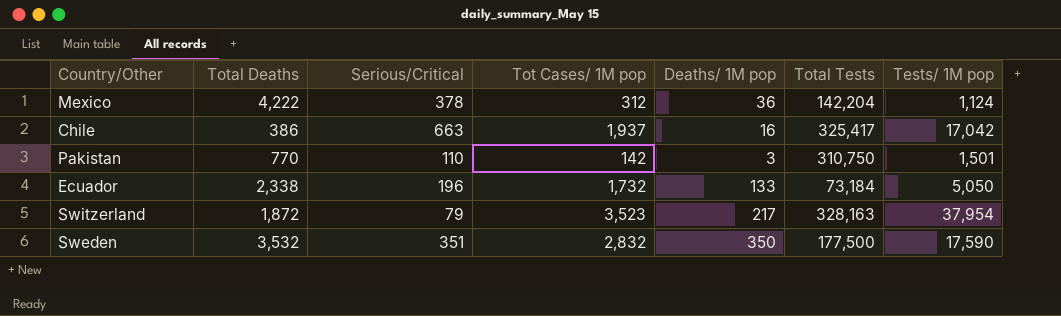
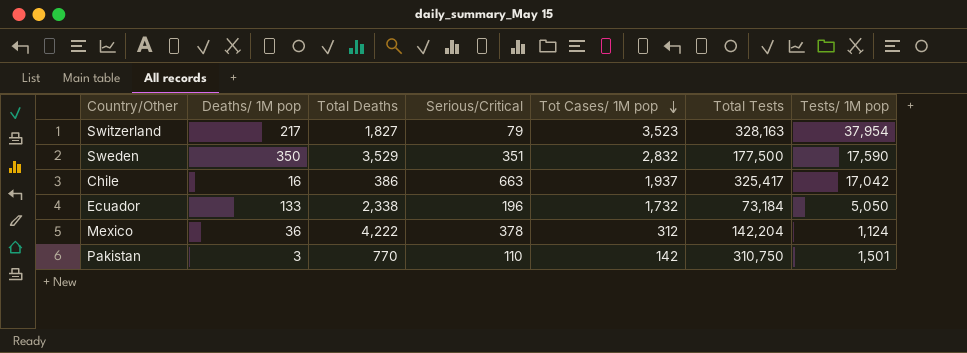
row order: none -> Tot Cases/ 1M pop descending
column Deaths/ 1M pop | position: 5 -> 2
Switzerland | Total Deaths: 1,872 -> 1,827
Sweden | Total Deaths: 3,532 -> 3,529

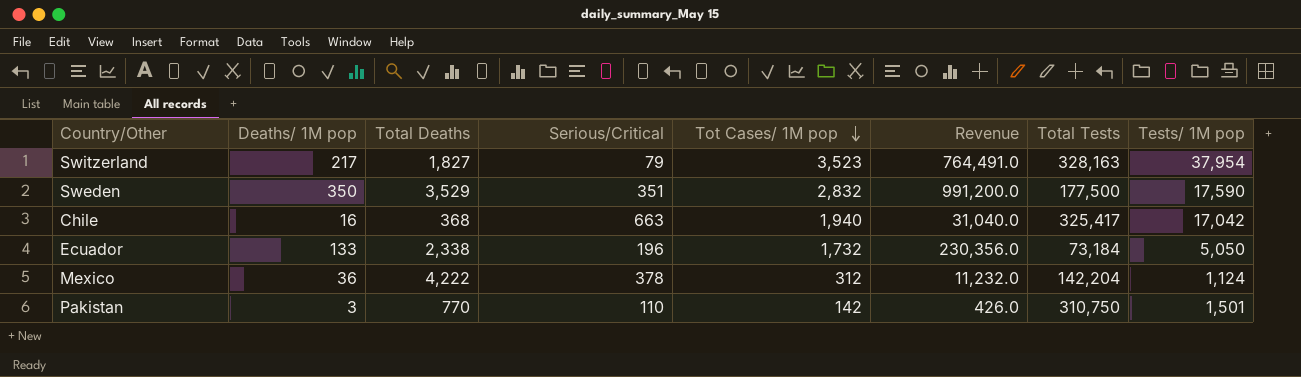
column Revenue | formula: none -> [Deaths/ 1M pop] * [Tot Cases/ 1M pop]
Chile | Total Deaths: 386 -> 368
Chile | Tot Cases/ 1M pop: 1,937 -> 1,940

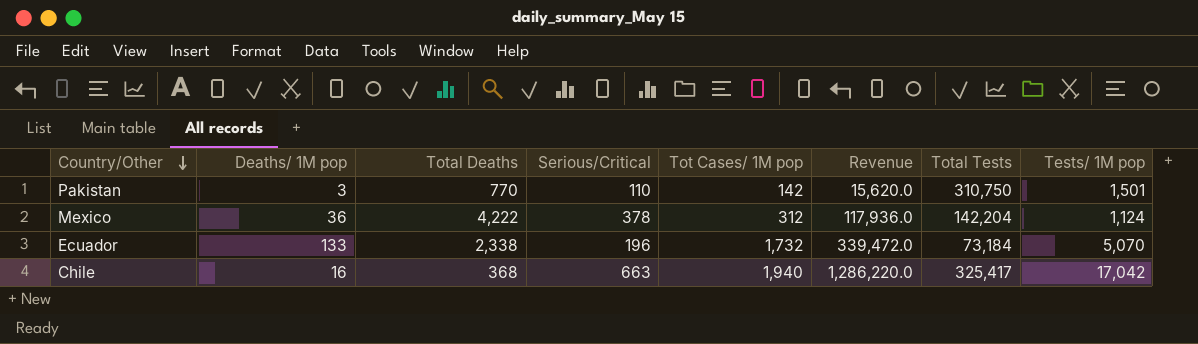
row order: Tot Cases/ 1M pop descending -> Country/Other descending
column Revenue | formula: [Deaths/ 1M pop] * [Tot Cases/ 1M pop] -> [Serious/Critical] * [Tot Cases/ 1M pop]
row Switzerland: 217 | 1,827 | 79 | 3,523 | 764,491.0 | 328,163 | 37,954 -> none
row Sweden: 350 | 3,529 | 351 | 2,832 | 991,200.0 | 177,500 | 17,590 -> none
Ecuador | Tests/ 1M pop: 5,050 -> 5,070

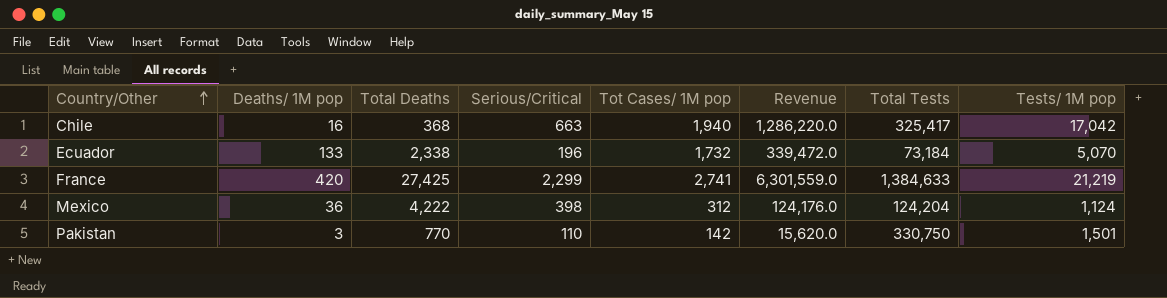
row order: Country/Other descending -> Country/Other ascending
row France: none -> 420 | 27,425 | 2,299 | 2,741 | 6,301,559.0 | 1,384,633 | 21,219
Mexico | Serious/Critical: 378 -> 398
Mexico | Revenue: 117,936.0 -> 124,176.0
Mexico | Total Tests: 142,204 -> 124,204
Pakistan | Total Tests: 310,750 -> 330,750

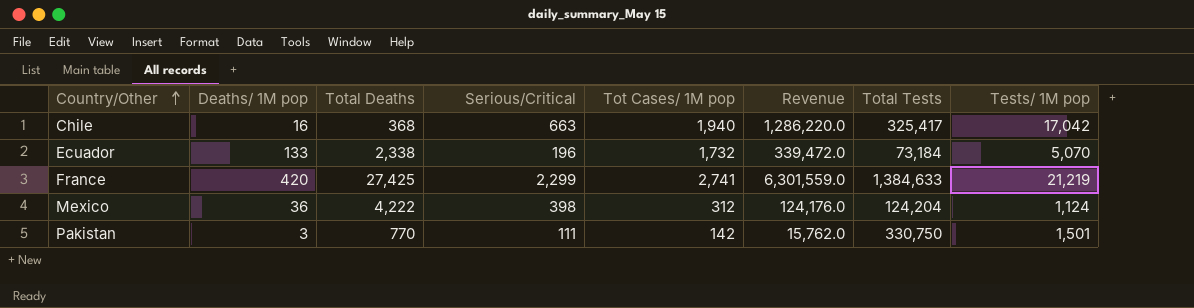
Pakistan | Serious/Critical: 110 -> 111
Pakistan | Revenue: 15,620.0 -> 15,762.0

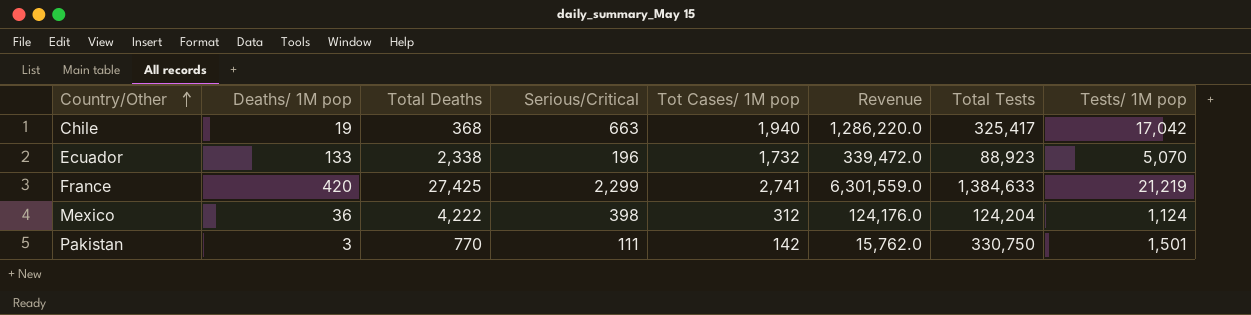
Chile | Deaths/ 1M pop: 16 -> 19
Ecuador | Total Tests: 73,184 -> 88,923

